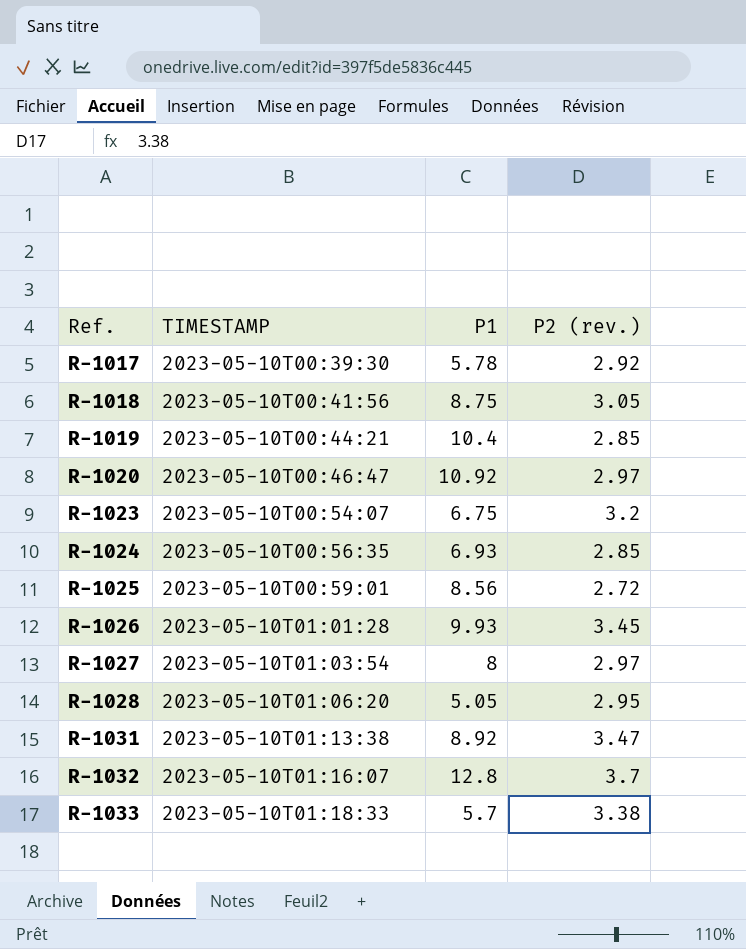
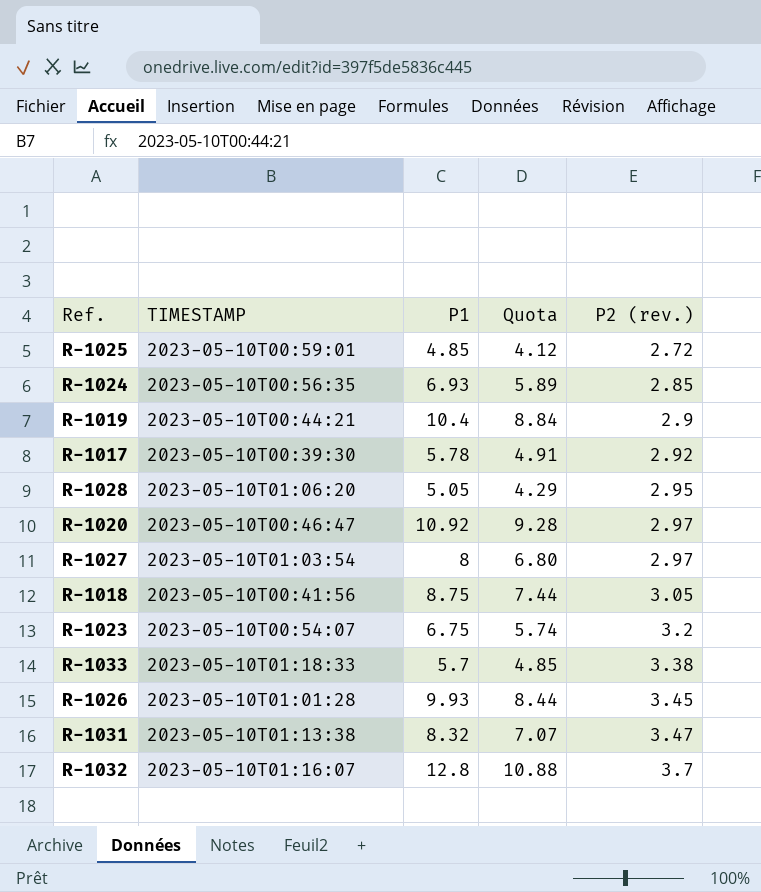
row order: Ref. ascending -> P2 (rev.) ascending
column Quota | formula: none -> [P1] * 0.85
R-1025 | P1: 8.56 -> 4.85
R-1019 | P2 (rev.): 2.85 -> 2.9
R-1031 | P1: 8.92 -> 8.32

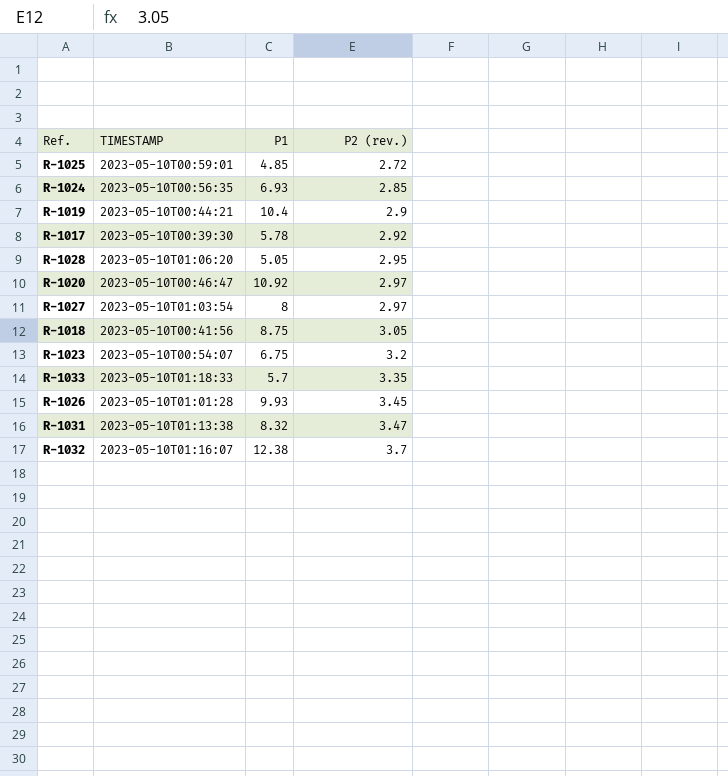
column Quota | formula: [P1] * 0.85 -> none
R-1033 | P2 (rev.): 3.38 -> 3.35
R-1032 | P1: 12.8 -> 12.38

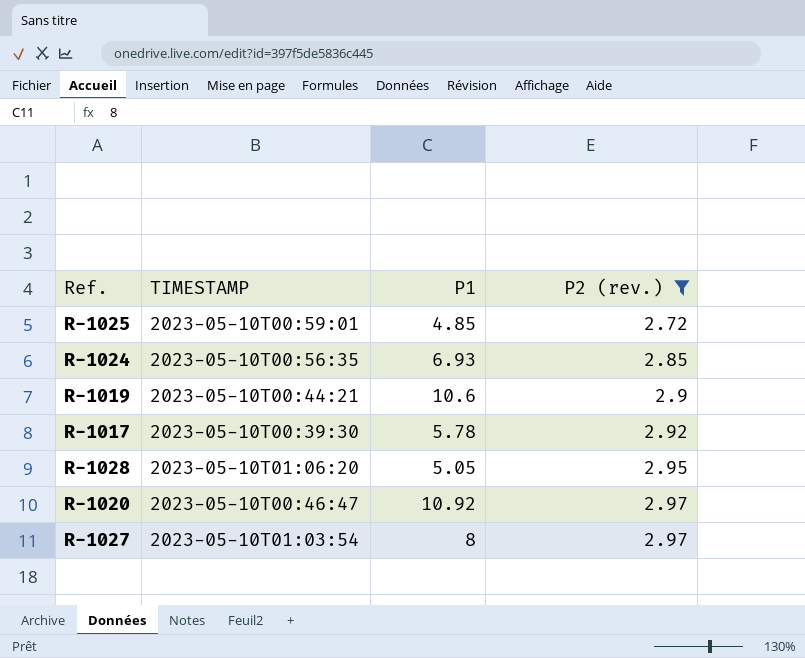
filter: none -> P2 (rev.) <= 2.97
R-1019 | P1: 10.4 -> 10.6

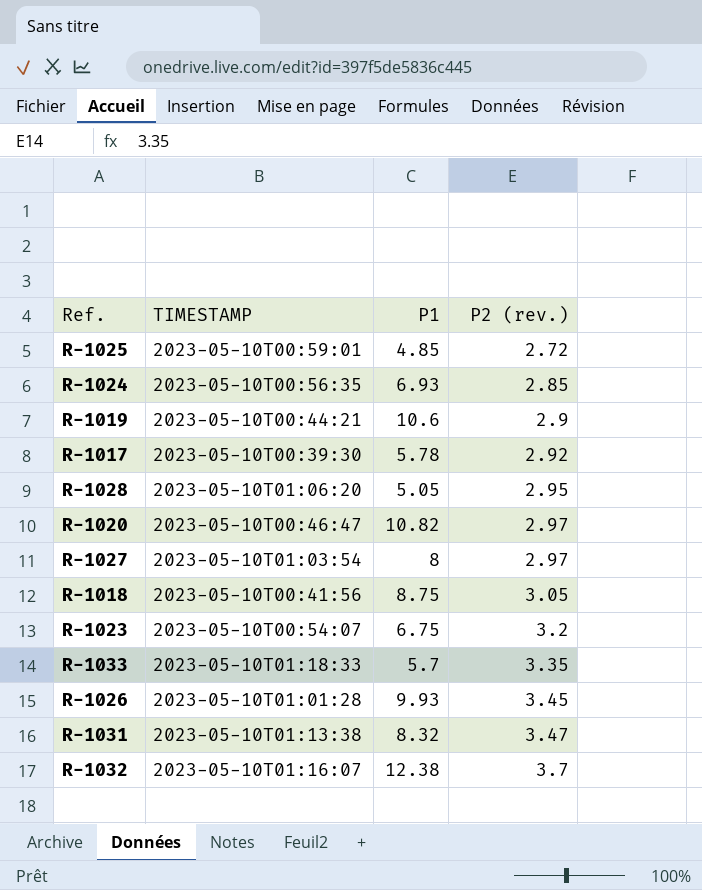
filter: P2 (rev.) <= 2.97 -> none
R-1020 | P1: 10.92 -> 10.82

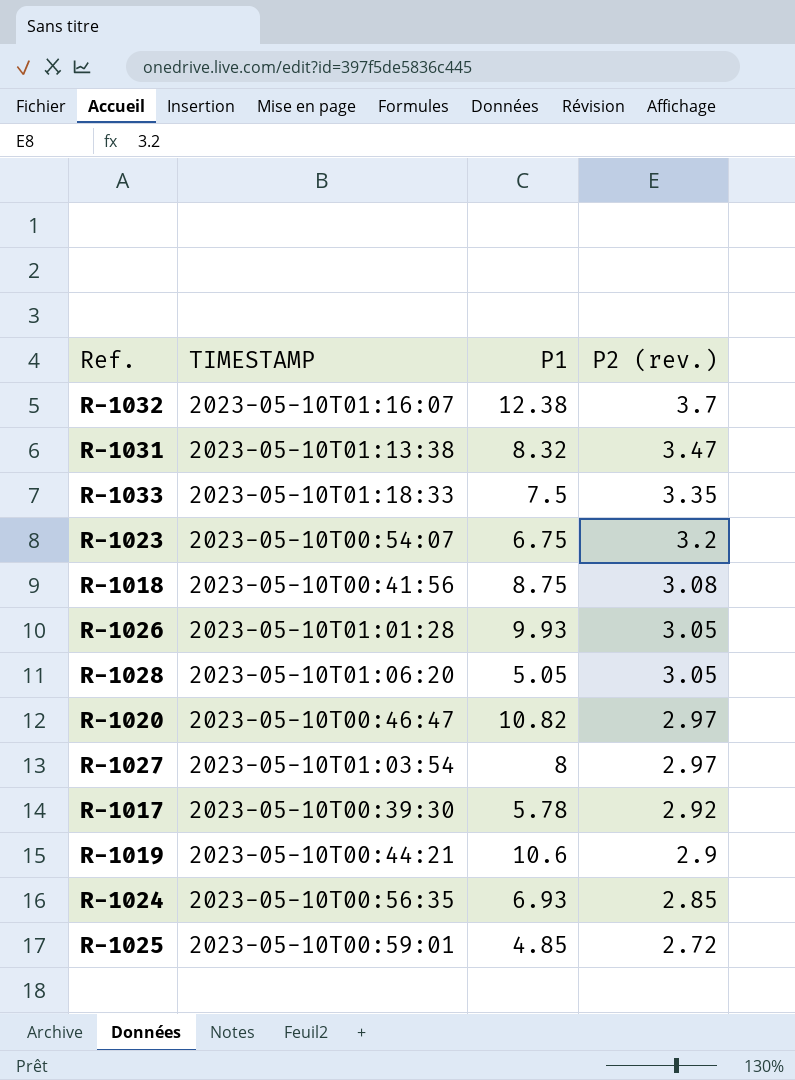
row order: P2 (rev.) ascending -> P2 (rev.) descending
R-1033 | P1: 5.7 -> 7.5
R-1018 | P2 (rev.): 3.05 -> 3.08
R-1026 | P2 (rev.): 3.45 -> 3.05
R-1028 | P2 (rev.): 2.95 -> 3.05

